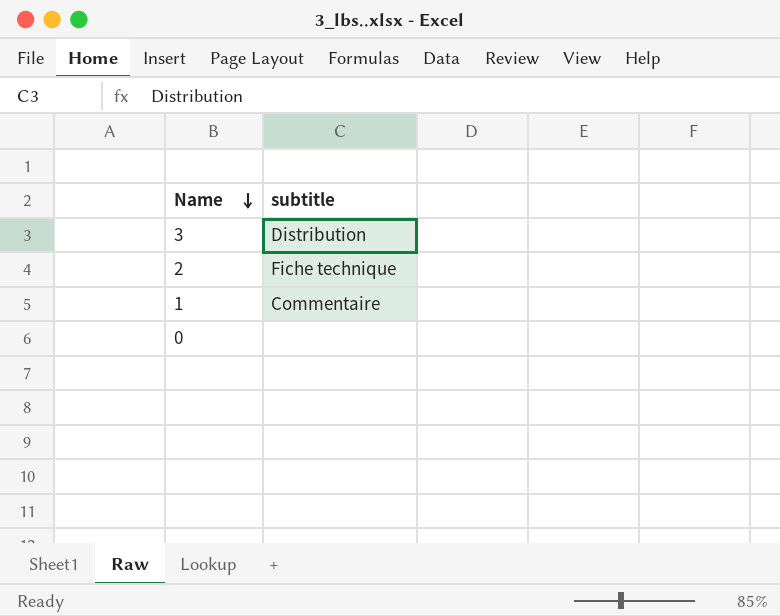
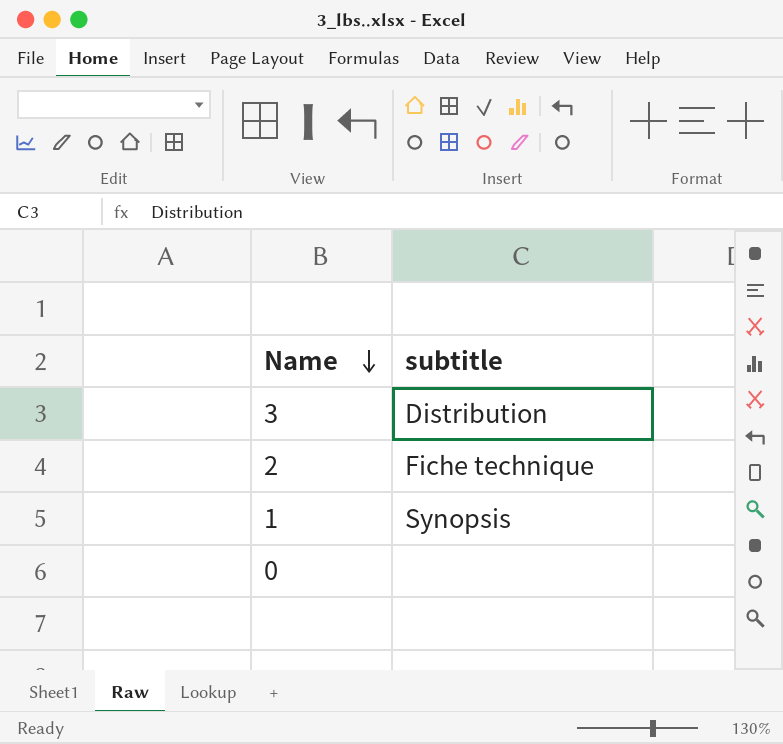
1 | subtitle: Commentaire -> Synopsis

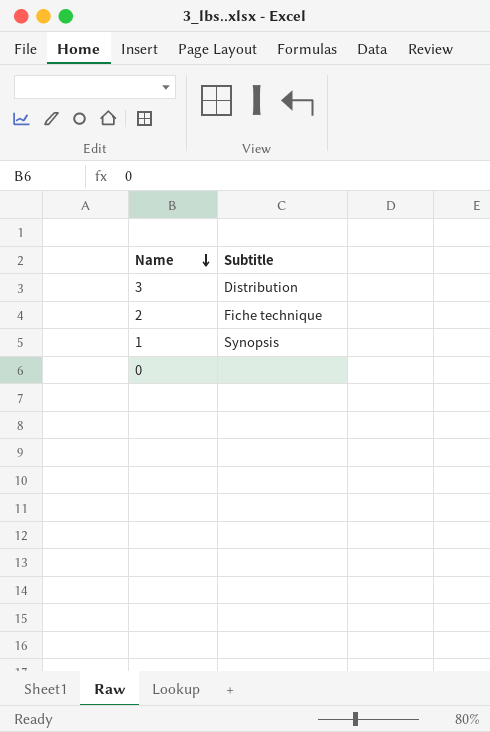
column name: subtitle -> Subtitle

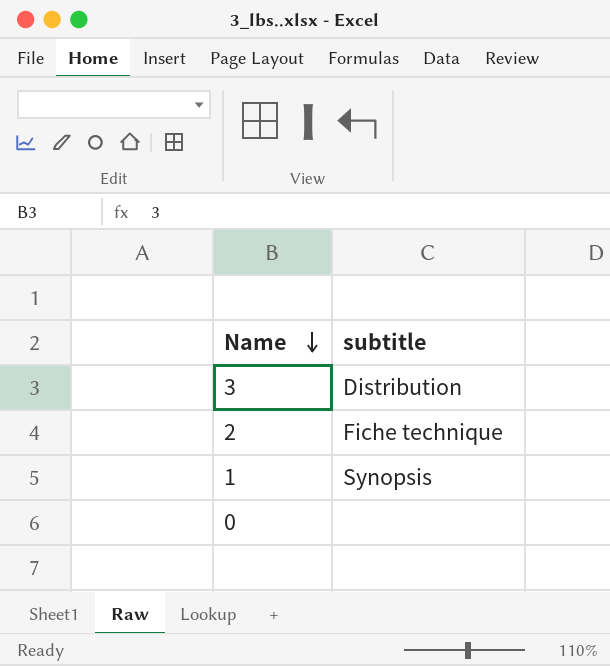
column name: Subtitle -> subtitle

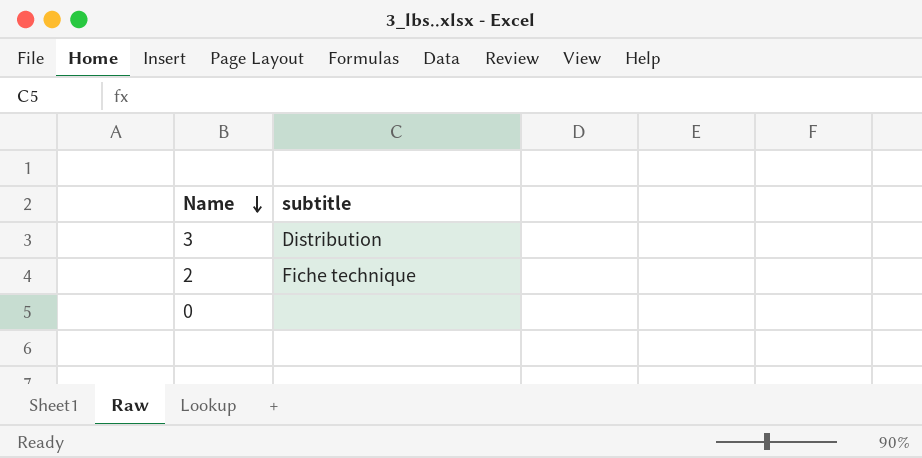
row 1: Synopsis -> none

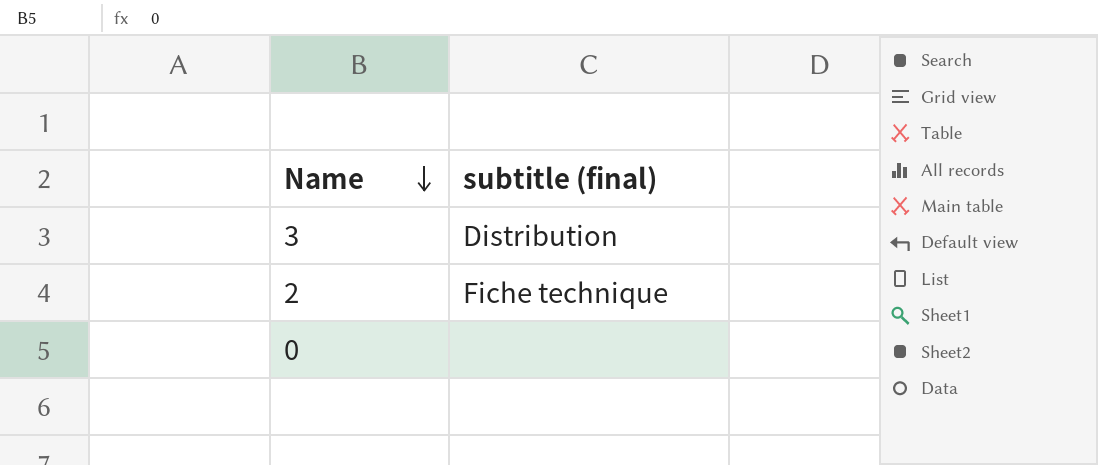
column name: subtitle -> subtitle (final)

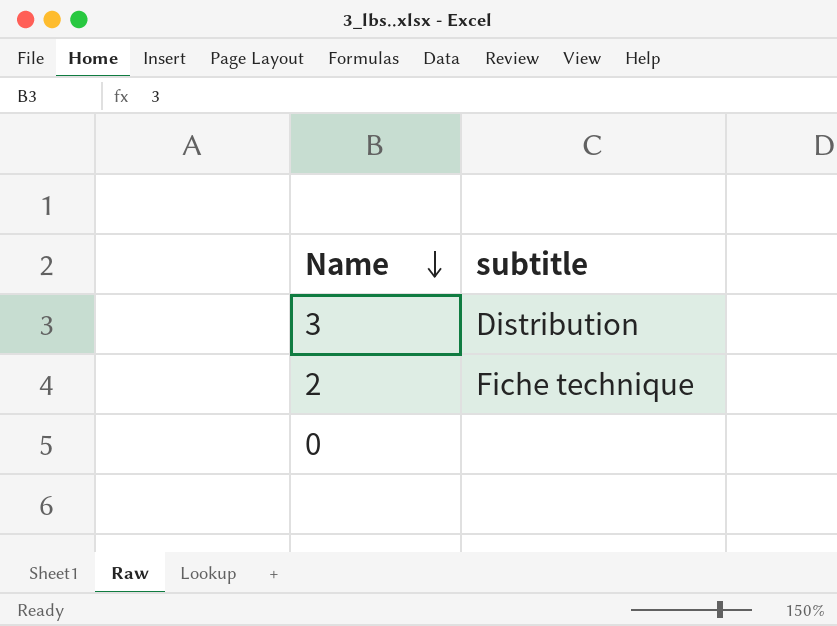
column name: subtitle (final) -> subtitle

